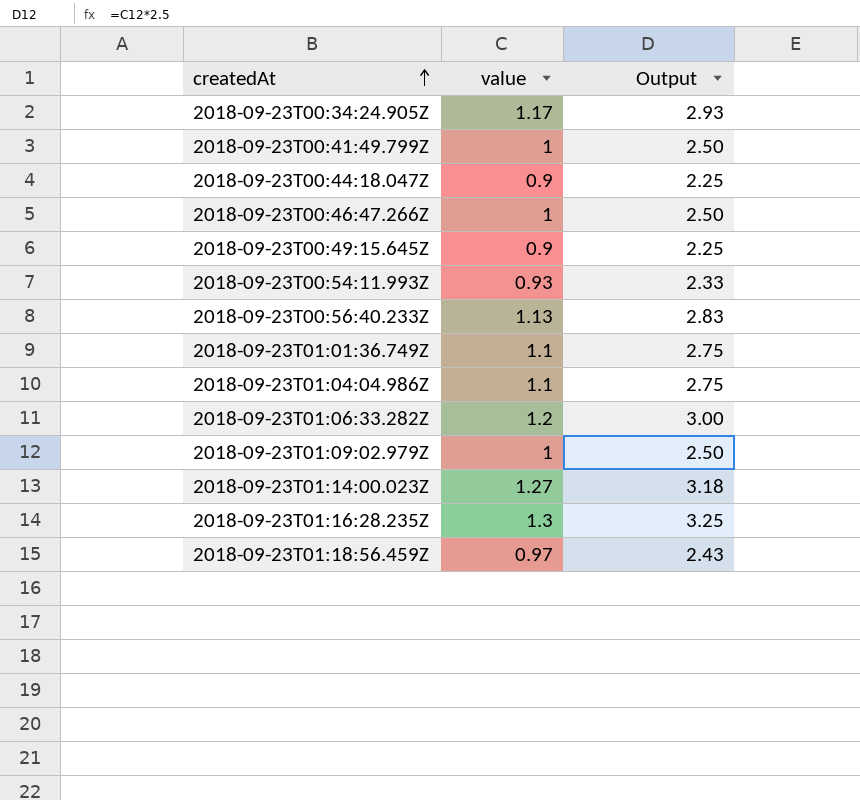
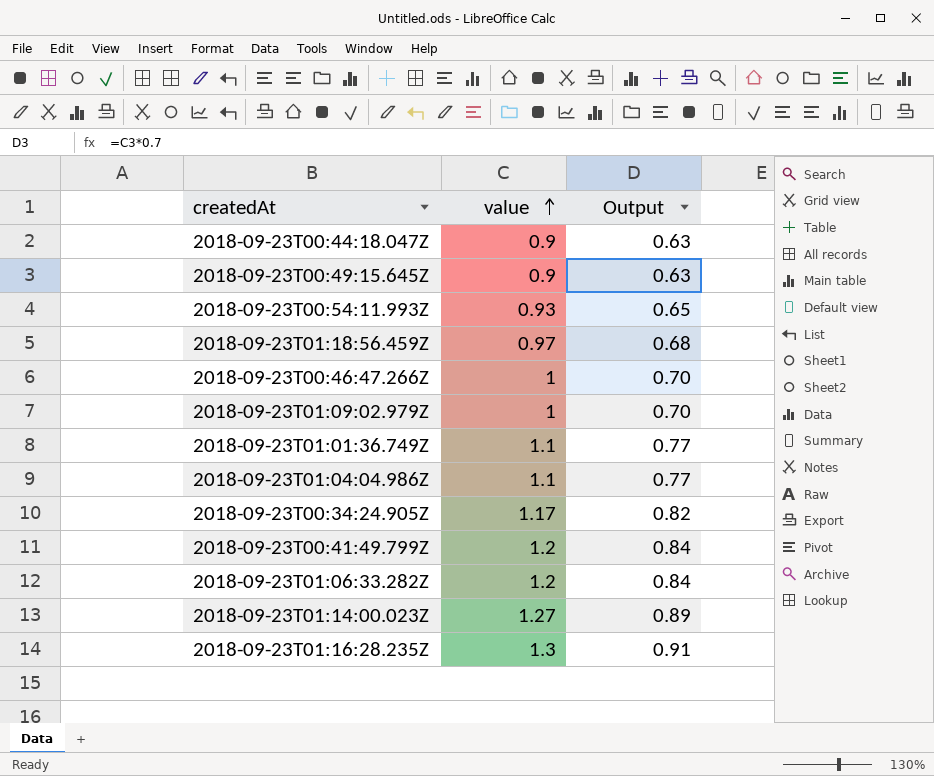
row order: createdAt ascending -> value ascending
column Output | formula: [value] * 2.5 -> [value] * 0.7
row 2018-09-23T00:56:40.233Z: 1.13 | 2.83 -> none
2018-09-23T00:41:49.799Z | value: 1 -> 1.2

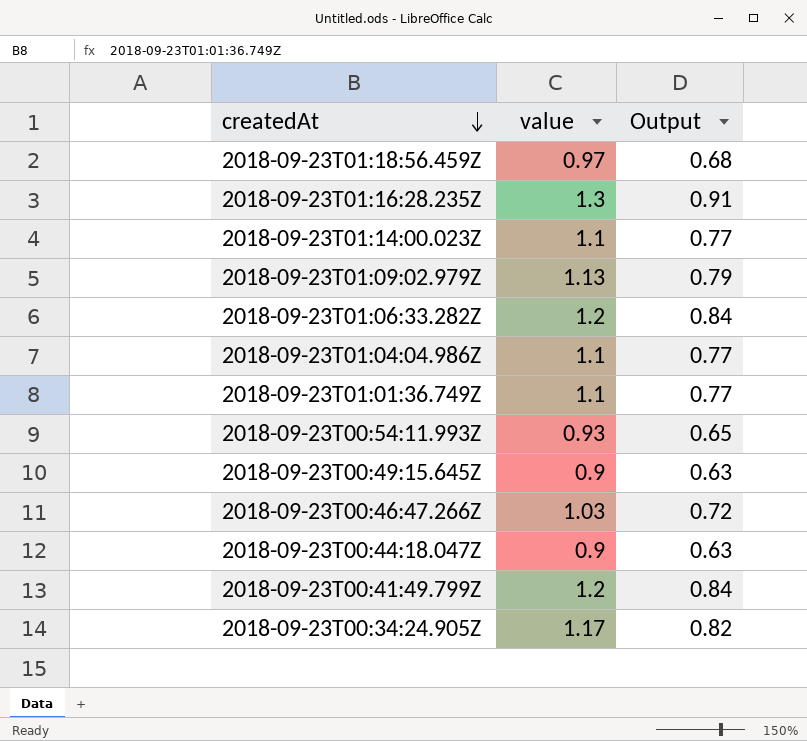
row order: value ascending -> createdAt descending
2018-09-23T01:14:00.023Z | value: 1.27 -> 1.1
2018-09-23T01:14:00.023Z | Output: 0.89 -> 0.77
2018-09-23T01:09:02.979Z | value: 1 -> 1.13
2018-09-23T01:09:02.979Z | Output: 0.70 -> 0.79
2018-09-23T00:46:47.266Z | value: 1 -> 1.03
2018-09-23T00:46:47.266Z | Output: 0.70 -> 0.72

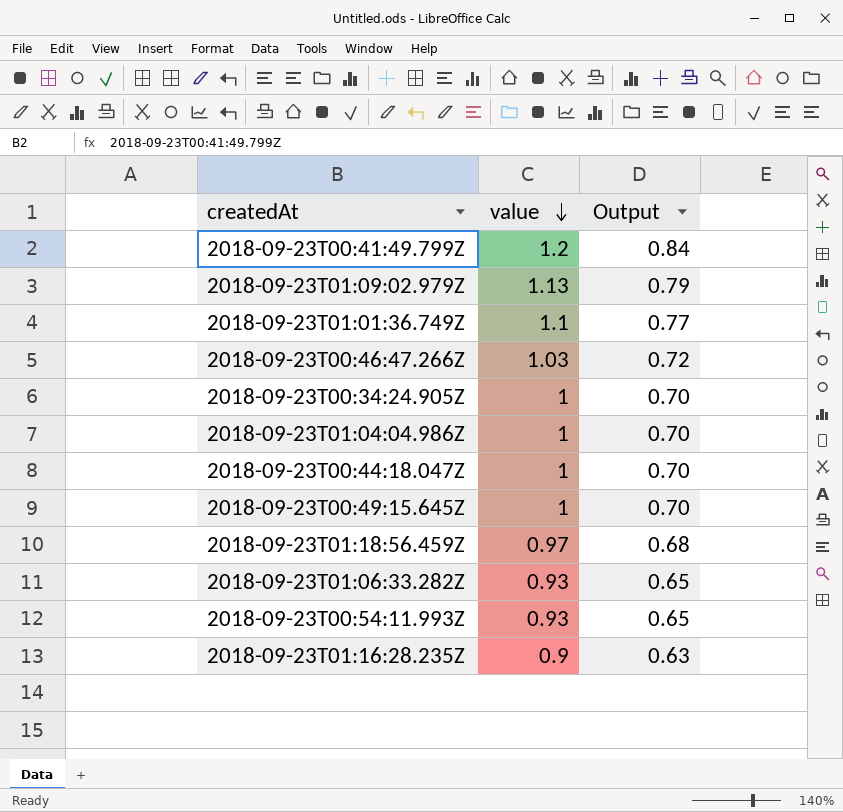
row order: createdAt descending -> value descending
row 2018-09-23T01:14:00.023Z: 1.1 | 0.77 -> none
2018-09-23T00:34:24.905Z | value: 1.17 -> 1
2018-09-23T00:34:24.905Z | Output: 0.82 -> 0.70
2018-09-23T01:04:04.986Z | value: 1.1 -> 1
2018-09-23T01:04:04.986Z | Output: 0.77 -> 0.70
2018-09-23T00:44:18.047Z | value: 0.9 -> 1
2018-09-23T00:44:18.047Z | Output: 0.63 -> 0.70
2018-09-23T00:49:15.645Z | value: 0.9 -> 1
2018-09-23T00:49:15.645Z | Output: 0.63 -> 0.70
2018-09-23T01:06:33.282Z | value: 1.2 -> 0.93
2018-09-23T01:06:33.282Z | Output: 0.84 -> 0.65
2018-09-23T01:16:28.235Z | value: 1.3 -> 0.9
2018-09-23T01:16:28.235Z | Output: 0.91 -> 0.63

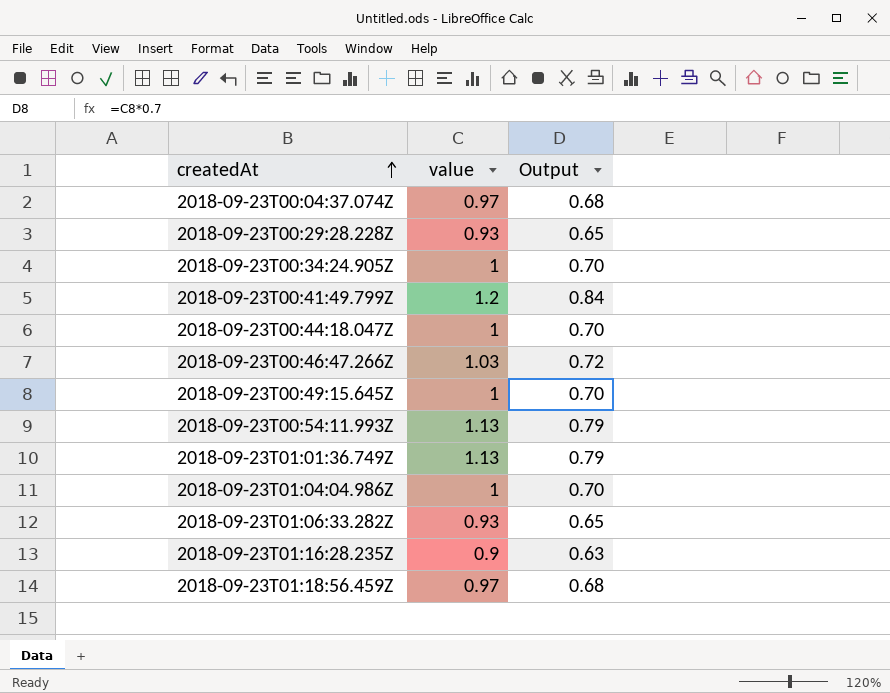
row order: value descending -> createdAt ascending
row 2018-09-23T01:09:02.979Z: 1.13 | 0.79 -> none
row 2018-09-23T00:04:37.074Z: none -> 0.97 | 0.68
row 2018-09-23T00:29:28.228Z: none -> 0.93 | 0.65
2018-09-23T00:54:11.993Z | value: 0.93 -> 1.13
2018-09-23T00:54:11.993Z | Output: 0.65 -> 0.79
2018-09-23T01:01:36.749Z | value: 1.1 -> 1.13
2018-09-23T01:01:36.749Z | Output: 0.77 -> 0.79

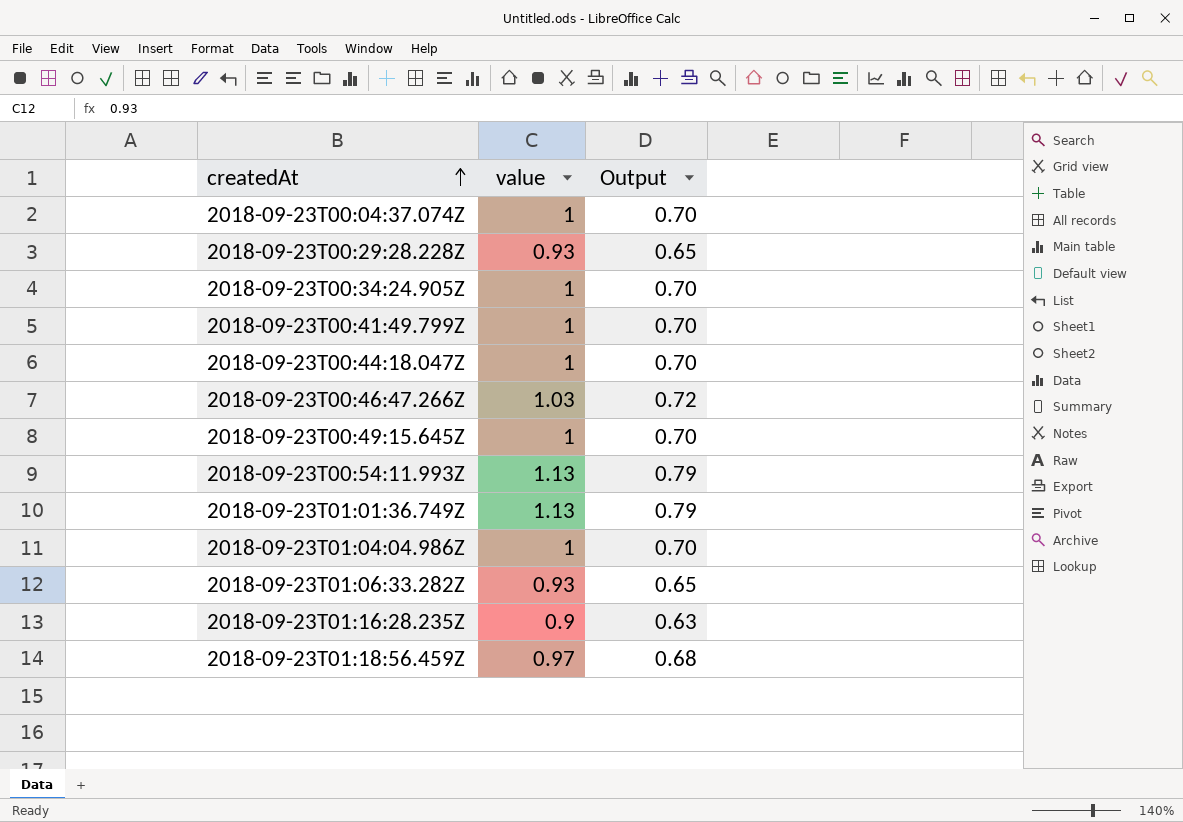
2018-09-23T00:04:37.074Z | value: 0.97 -> 1
2018-09-23T00:04:37.074Z | Output: 0.68 -> 0.70
2018-09-23T00:41:49.799Z | value: 1.2 -> 1
2018-09-23T00:41:49.799Z | Output: 0.84 -> 0.70

